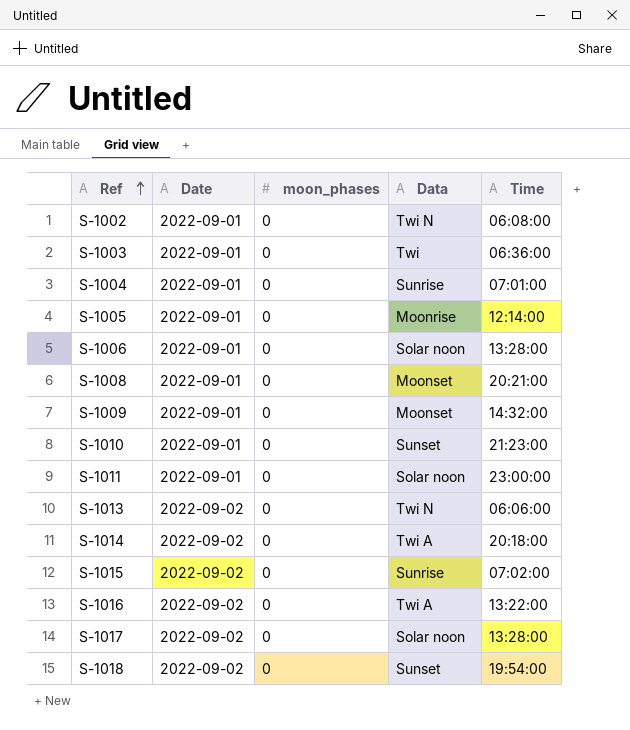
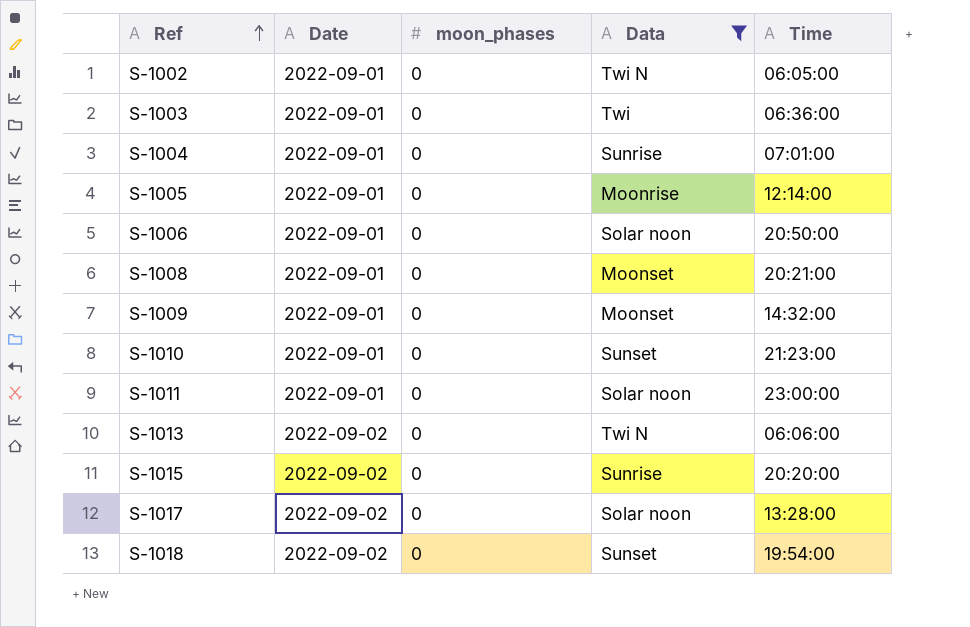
filter: none -> Data != Twi A
S-1002 | Time: 06:08:00 -> 06:05:00
S-1006 | Time: 13:28:00 -> 20:50:00
S-1015 | Time: 07:02:00 -> 20:20:00

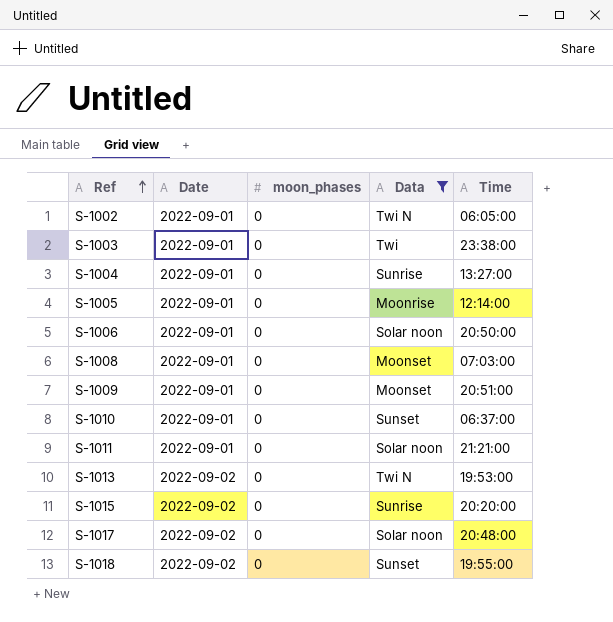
S-1003 | Time: 06:36:00 -> 23:38:00
S-1004 | Time: 07:01:00 -> 13:27:00
S-1008 | Time: 20:21:00 -> 07:03:00
S-1009 | Time: 14:32:00 -> 20:51:00
S-1010 | Time: 21:23:00 -> 06:37:00
S-1011 | Time: 23:00:00 -> 21:21:00
S-1013 | Time: 06:06:00 -> 19:53:00
S-1017 | Time: 13:28:00 -> 20:48:00
S-1018 | Time: 19:54:00 -> 19:55:00

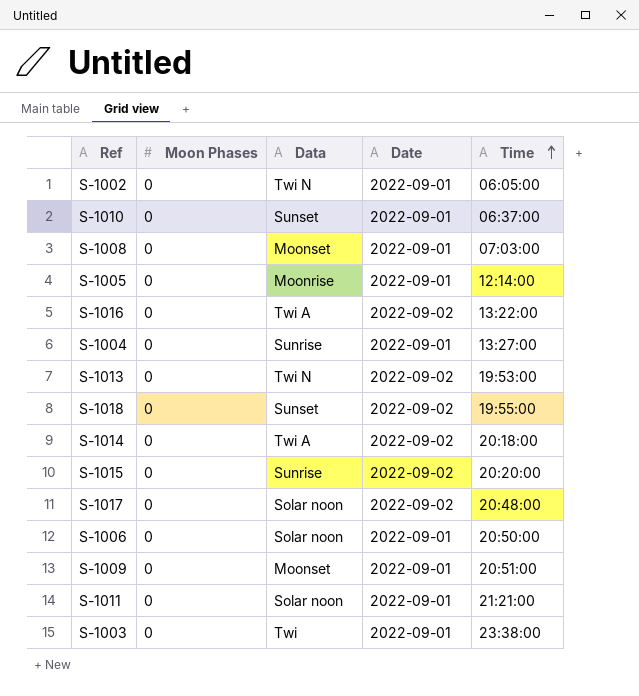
filter: Data != Twi A -> none
row order: Ref ascending -> Time ascending
column name: moon_phases -> Moon Phases
column Date | position: 2 -> 4

